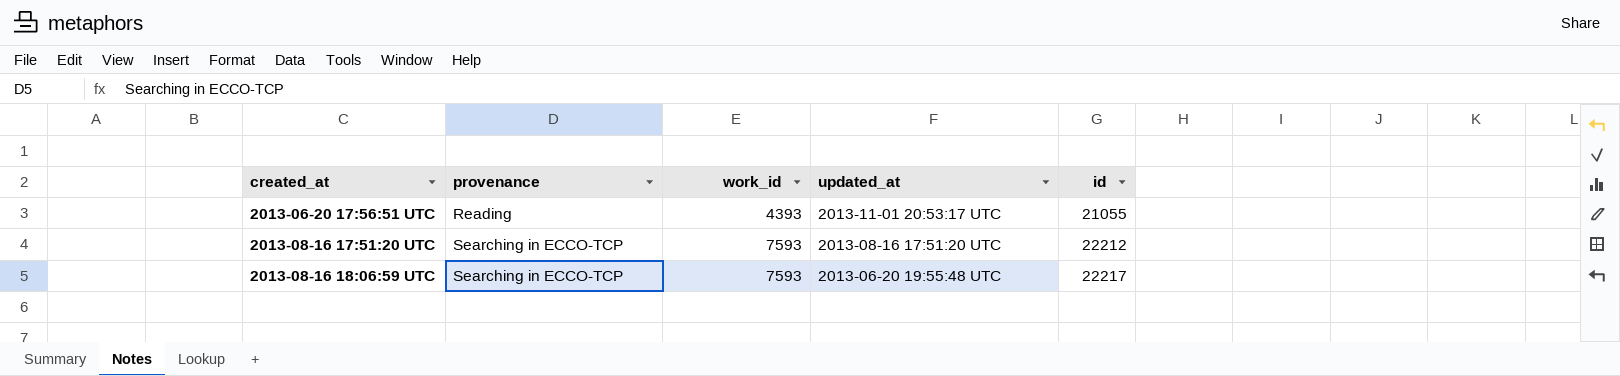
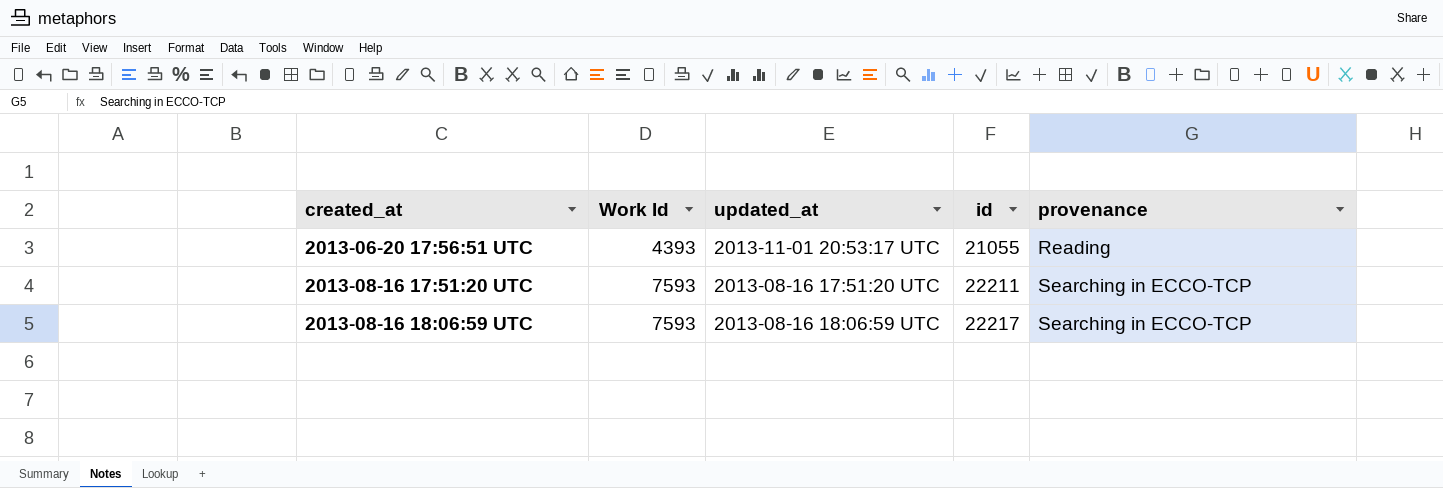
column name: work_id -> Work Id
column provenance | position: 2 -> 5
2013-08-16 17:51:20 UTC | id: 22212 -> 22211
2013-08-16 18:06:59 UTC | updated_at: 2013-06-20 19:55:48 UTC -> 2013-08-16 18:06:59 UTC

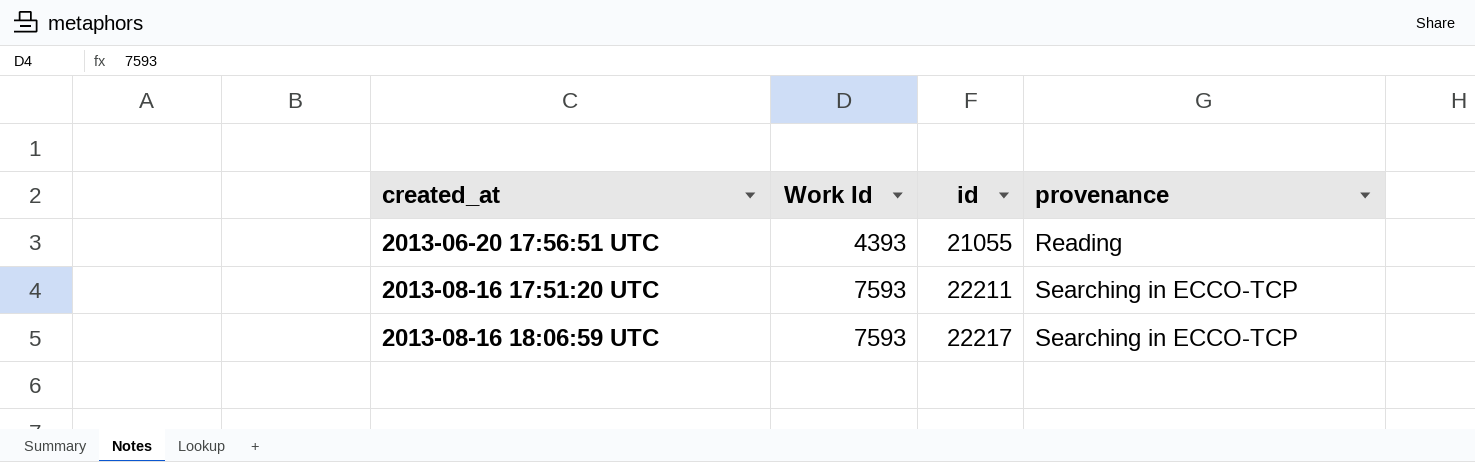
column updated_at | position: 3 -> none

